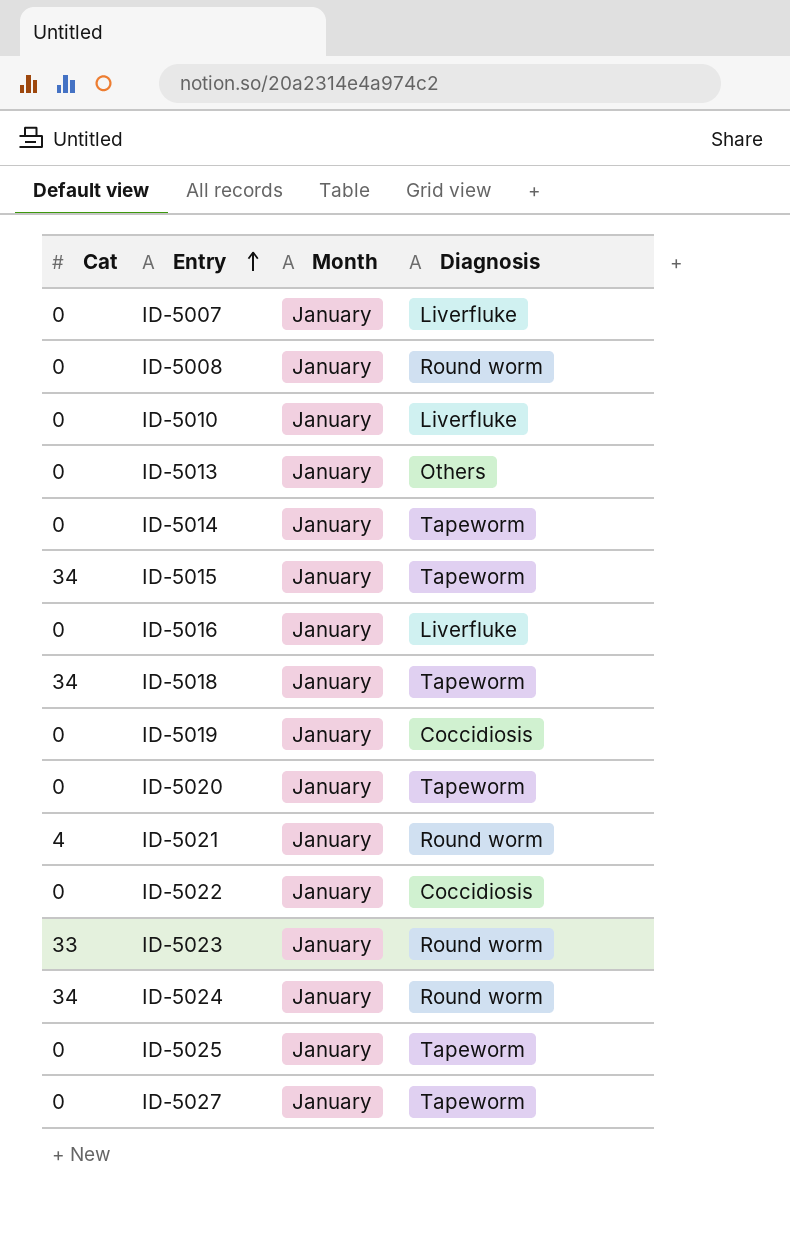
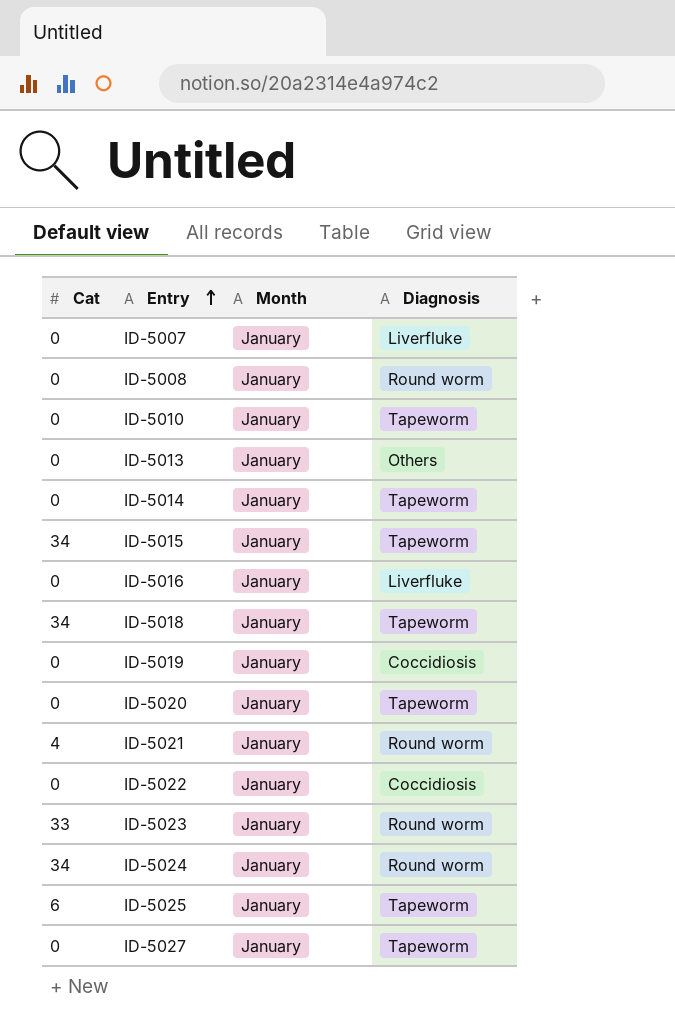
ID-5010 | Diagnosis: Liverfluke -> Tapeworm
ID-5025 | Cat: 0 -> 6

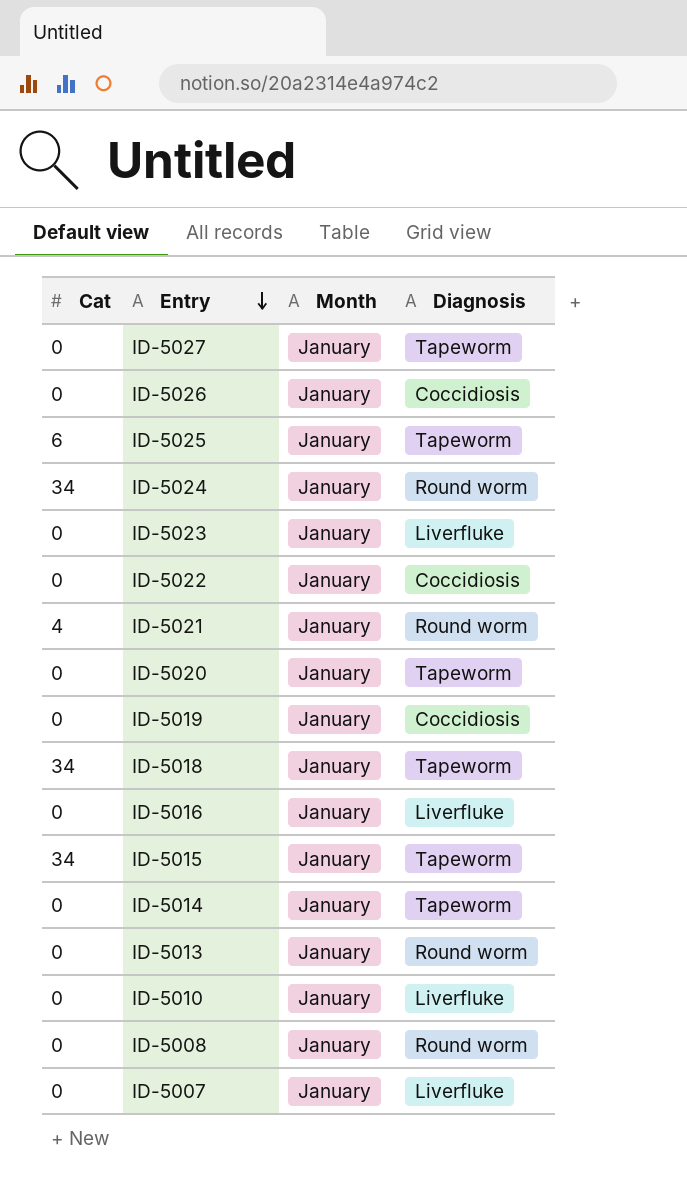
row order: Entry ascending -> Entry descending
row ID-5026: none -> 0 | January | Coccidiosis
ID-5023 | Cat: 33 -> 0
ID-5023 | Diagnosis: Round worm -> Liverfluke
ID-5013 | Diagnosis: Others -> Round worm
ID-5010 | Diagnosis: Tapeworm -> Liverfluke

